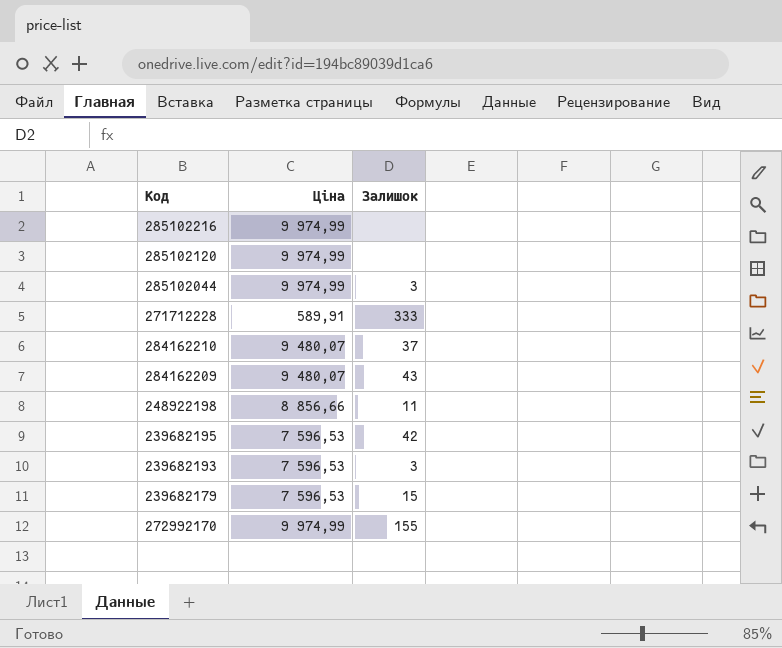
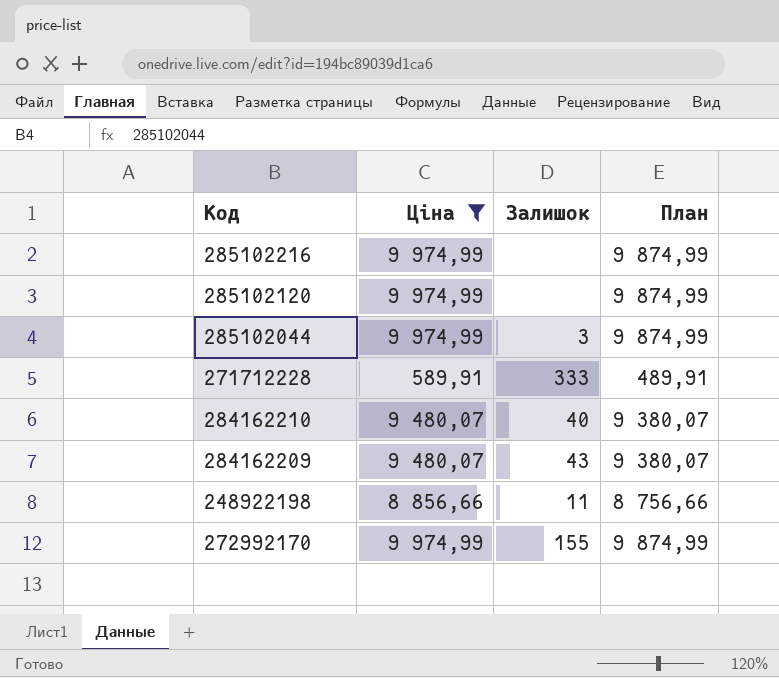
filter: none -> Ціна != 7 596,53
column План | formula: none -> [Ціна] - 100
284162210 | Залишок: 37 -> 40

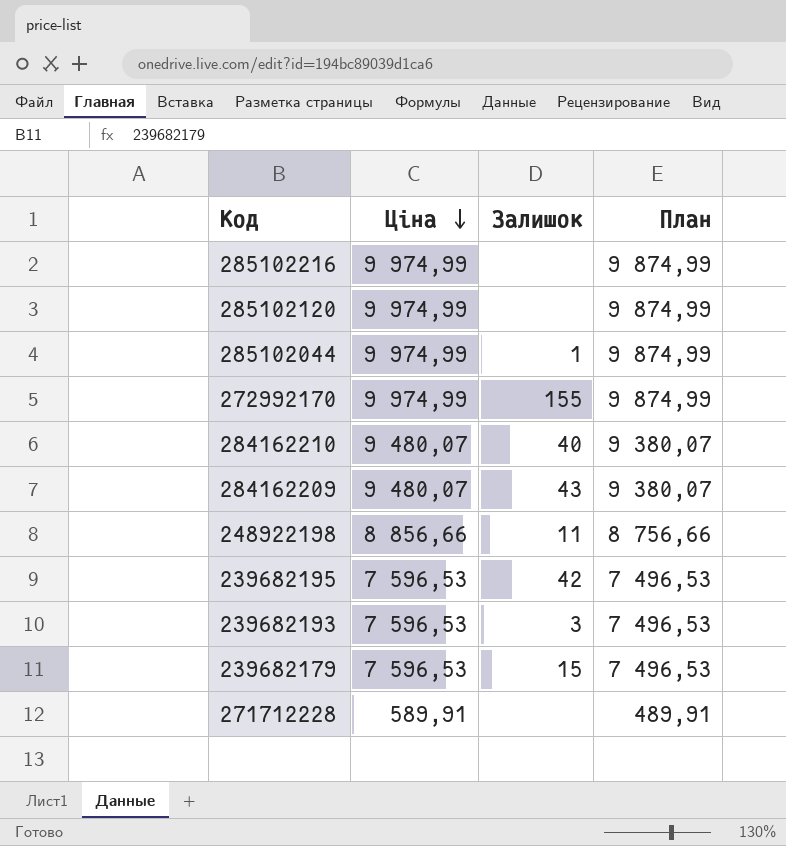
filter: Ціна != 7 596,53 -> none
row order: none -> Ціна descending
285102044 | Залишок: 3 -> 1
271712228 | Залишок: 333 -> none

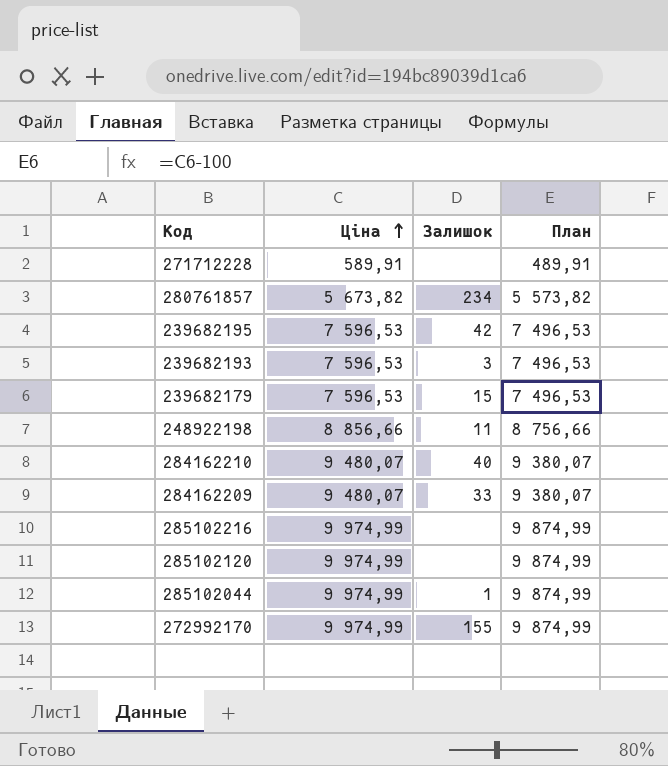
row order: Ціна descending -> Ціна ascending
row 280761857: none -> 5 673,82 | 234 | 5 573,82
284162209 | Залишок: 43 -> 33

